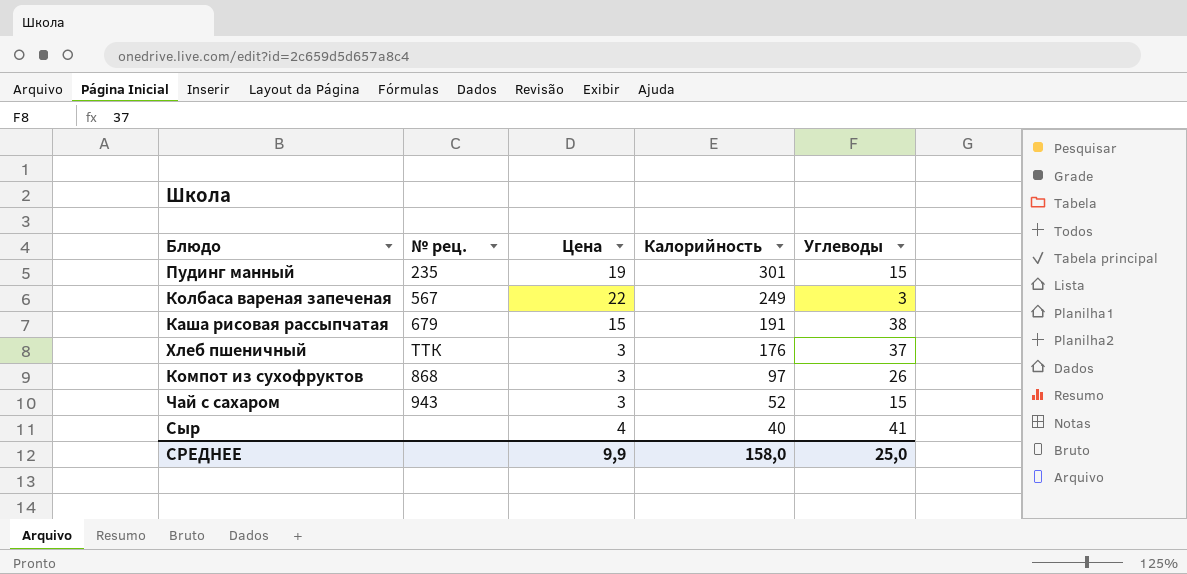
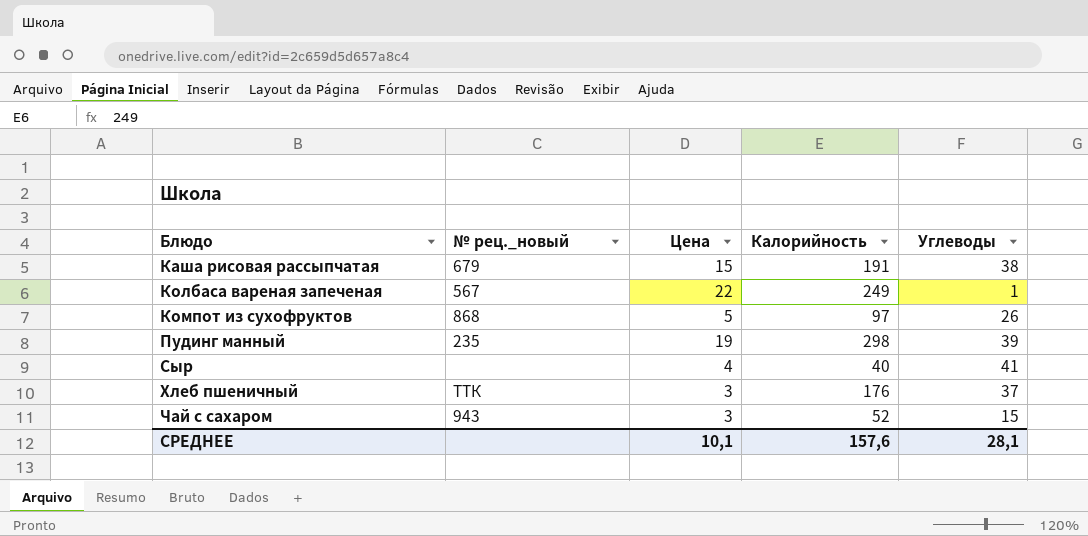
row order: Калорийность descending -> Блюдо ascending
column name: № рец. -> № рец._новый
Колбаса вареная запеченая | Углеводы: 3 -> 1
Компот из сухофруктов | Цена: 3 -> 5
Пудинг манный | Калорийность: 301 -> 298
Пудинг манный | Углеводы: 15 -> 39
СРЕДНЕЕ | Цена: 9,9 -> 10,1
СРЕДНЕЕ | Калорийность: 158,0 -> 157,6
СРЕДНЕЕ | Углеводы: 25,0 -> 28,1

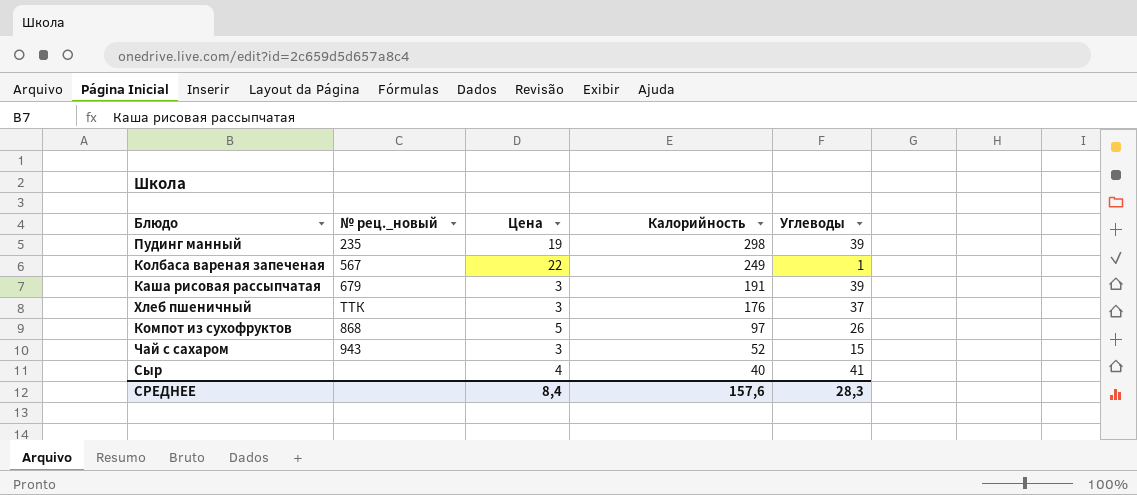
row order: Блюдо ascending -> Калорийность descending
Каша рисовая рассыпчатая | Цена: 15 -> 3
Каша рисовая рассыпчатая | Углеводы: 38 -> 39
СРЕДНЕЕ | Цена: 10,1 -> 8,4
СРЕДНЕЕ | Углеводы: 28,1 -> 28,3

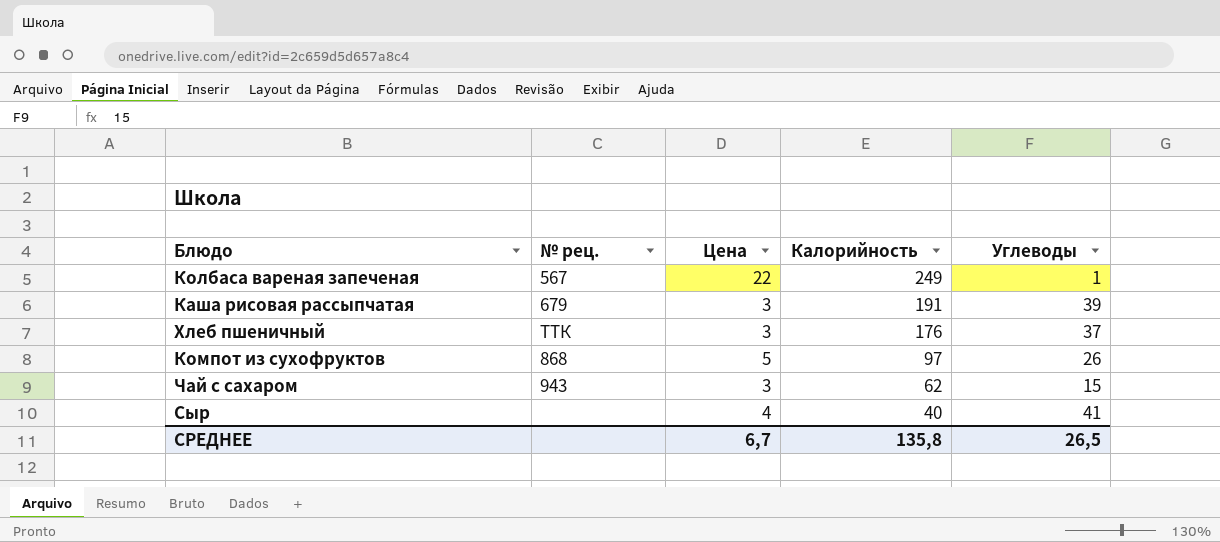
column name: № рец._новый -> № рец.
row Пудинг манный: 235 | 19 | 298 | 39 -> none
Чай с сахаром | Калорийность: 52 -> 62
СРЕДНЕЕ | Цена: 8,4 -> 6,7
СРЕДНЕЕ | Калорийность: 157,6 -> 135,8
СРЕДНЕЕ | Углеводы: 28,3 -> 26,5

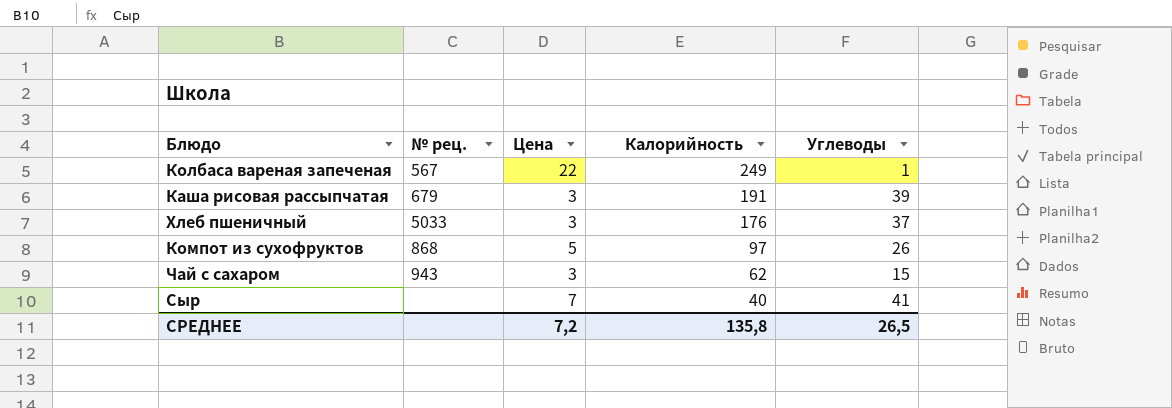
Хлеб пшеничный | № рец.: ТТК -> 5033
Сыр | Цена: 4 -> 7
СРЕДНЕЕ | Цена: 6,7 -> 7,2

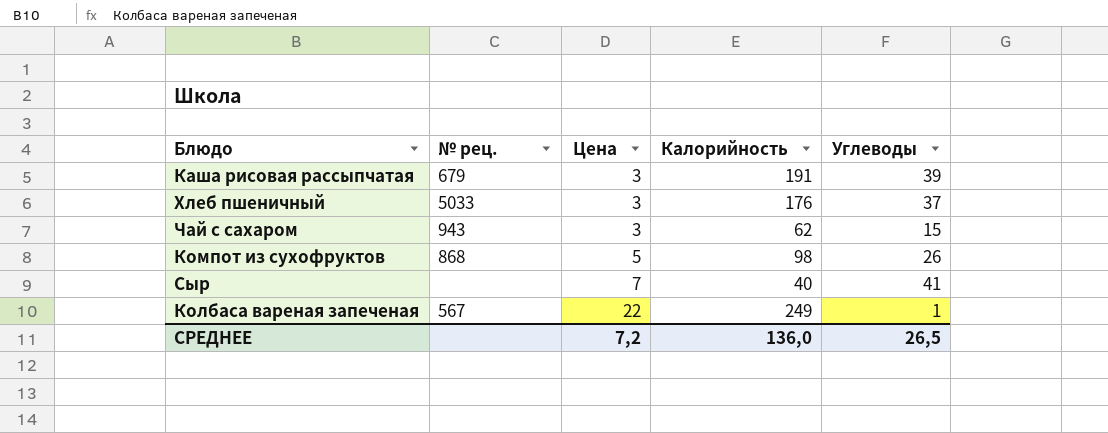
row order: Калорийность descending -> Цена ascending
Компот из сухофруктов | Калорийность: 97 -> 98
СРЕДНЕЕ | Калорийность: 135,8 -> 136,0

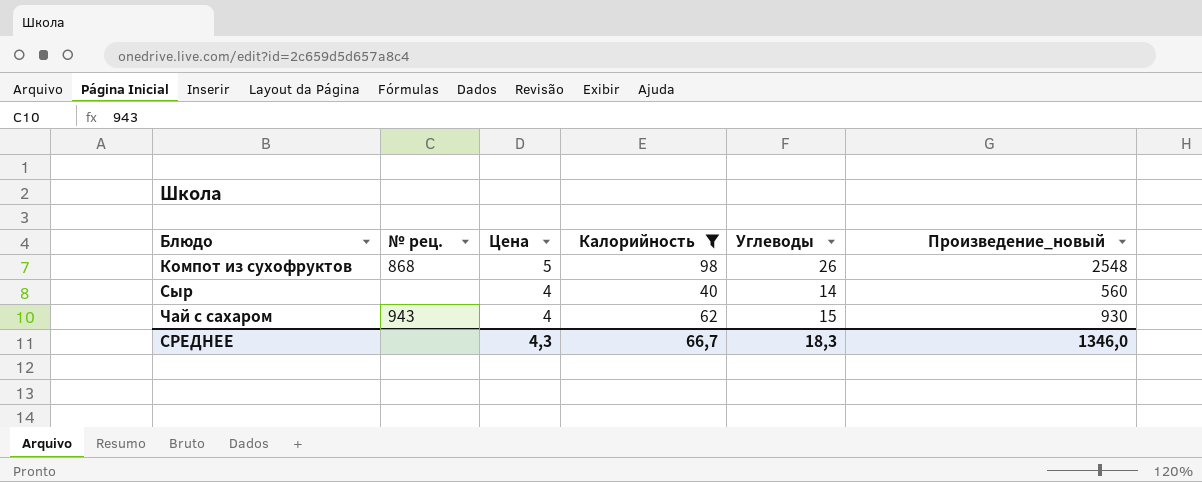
filter: none -> Калорийность <= 98
row order: Цена ascending -> Блюдо ascending
column Произведение_новый | formula: none -> [Калорийность] * [Углеводы]
Сыр | Цена: 7 -> 4
Сыр | Углеводы: 41 -> 14
Чай с сахаром | Цена: 3 -> 4
СРЕДНЕЕ | Цена: 7,2 -> 4,3
СРЕДНЕЕ | Калорийность: 136,0 -> 66,7
СРЕДНЕЕ | Углеводы: 26,5 -> 18,3

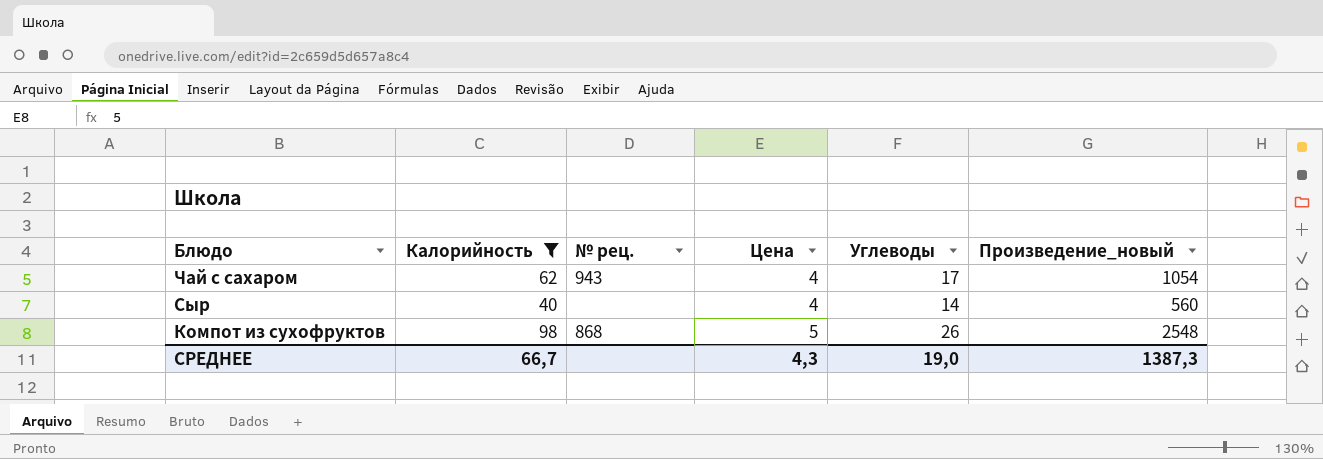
row order: Блюдо ascending -> Блюдо descending
column Калорийность | position: 4 -> 2
Чай с сахаром | Углеводы: 15 -> 17
Чай с сахаром | Произведение_новый: 930 -> 1054
СРЕДНЕЕ | Углеводы: 18,3 -> 19,0
СРЕДНЕЕ | Произведение_новый: 1346,0 -> 1387,3

